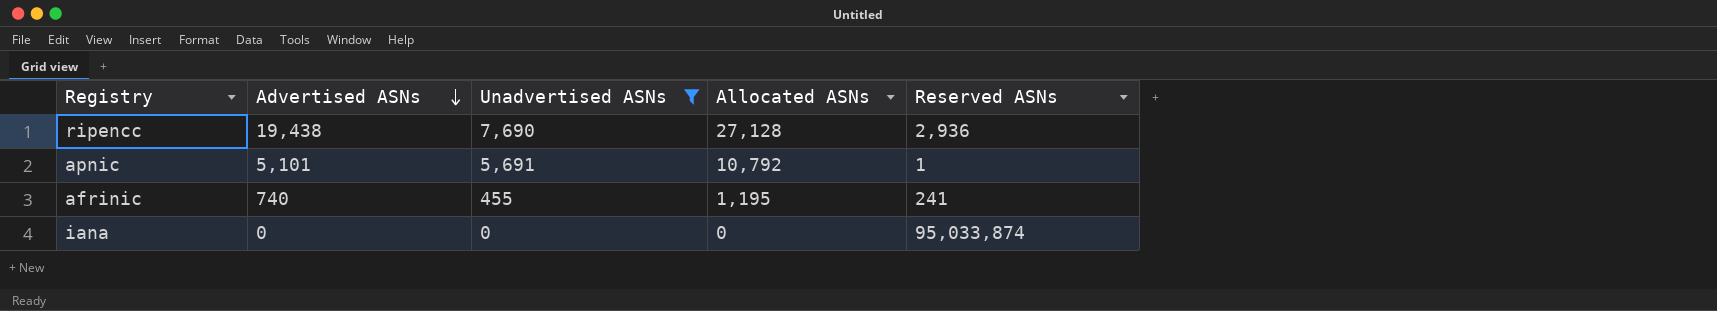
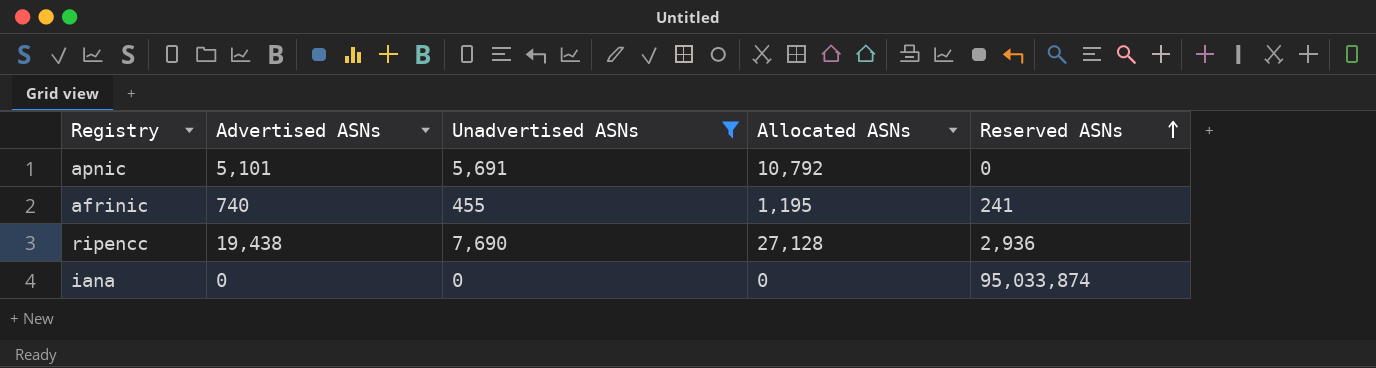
row order: Advertised ASNs descending -> Reserved ASNs ascending
apnic | Reserved ASNs: 1 -> 0

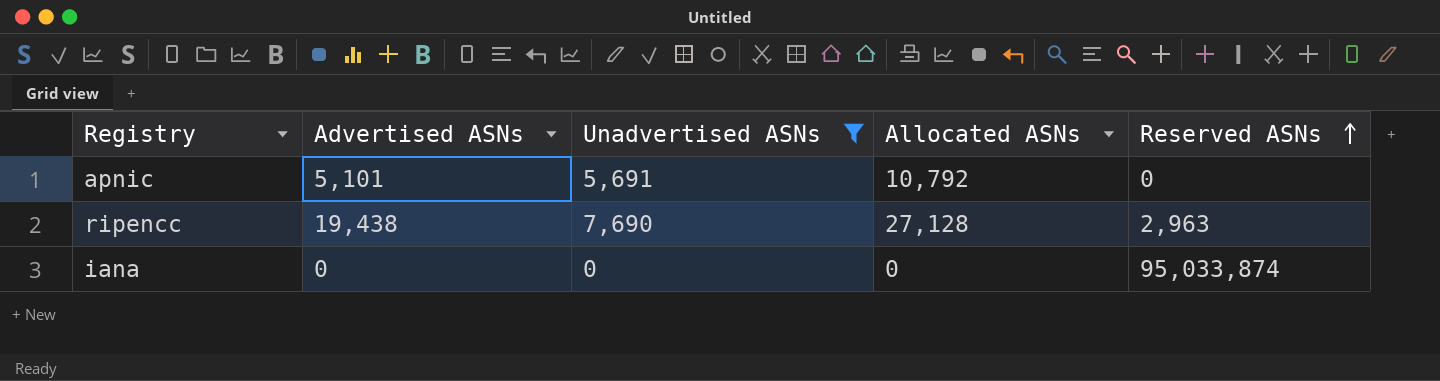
row afrinic: 740 | 455 | 1,195 | 241 -> none
ripencc | Reserved ASNs: 2,936 -> 2,963

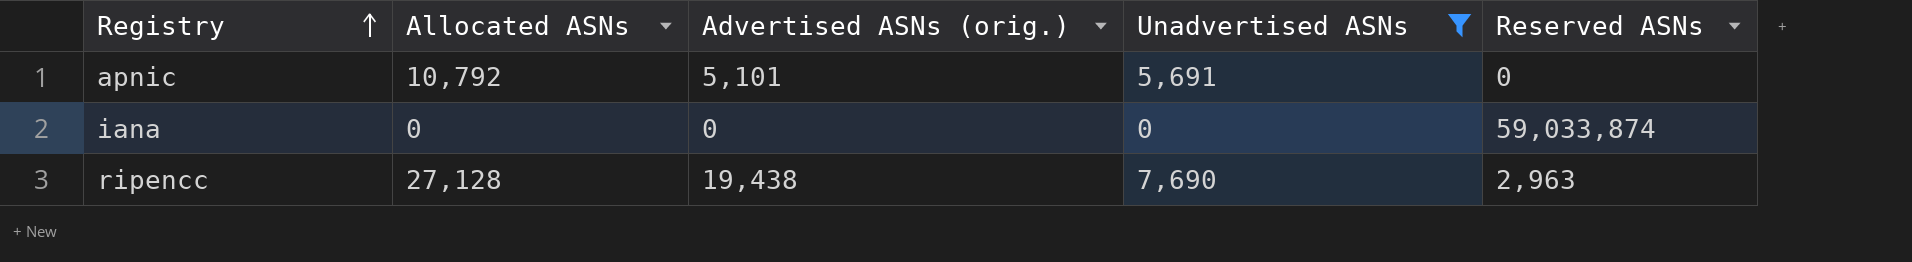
row order: Reserved ASNs ascending -> Registry ascending
column Allocated ASNs | position: 4 -> 2
column name: Advertised ASNs -> Advertised ASNs (orig.)
iana | Reserved ASNs: 95,033,874 -> 59,033,874

